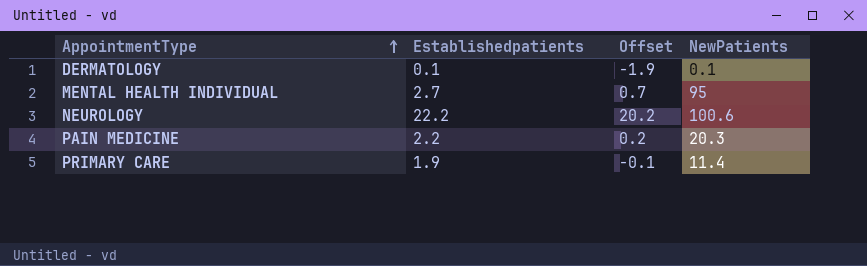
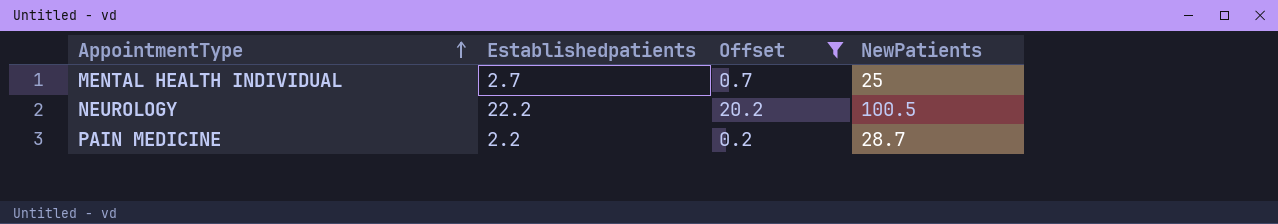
filter: none -> Offset >= 0.2
MENTAL HEALTH INDIVIDUAL | NewPatients: 95 -> 25
NEUROLOGY | NewPatients: 100.6 -> 100.5
PAIN MEDICINE | NewPatients: 20.3 -> 28.7

